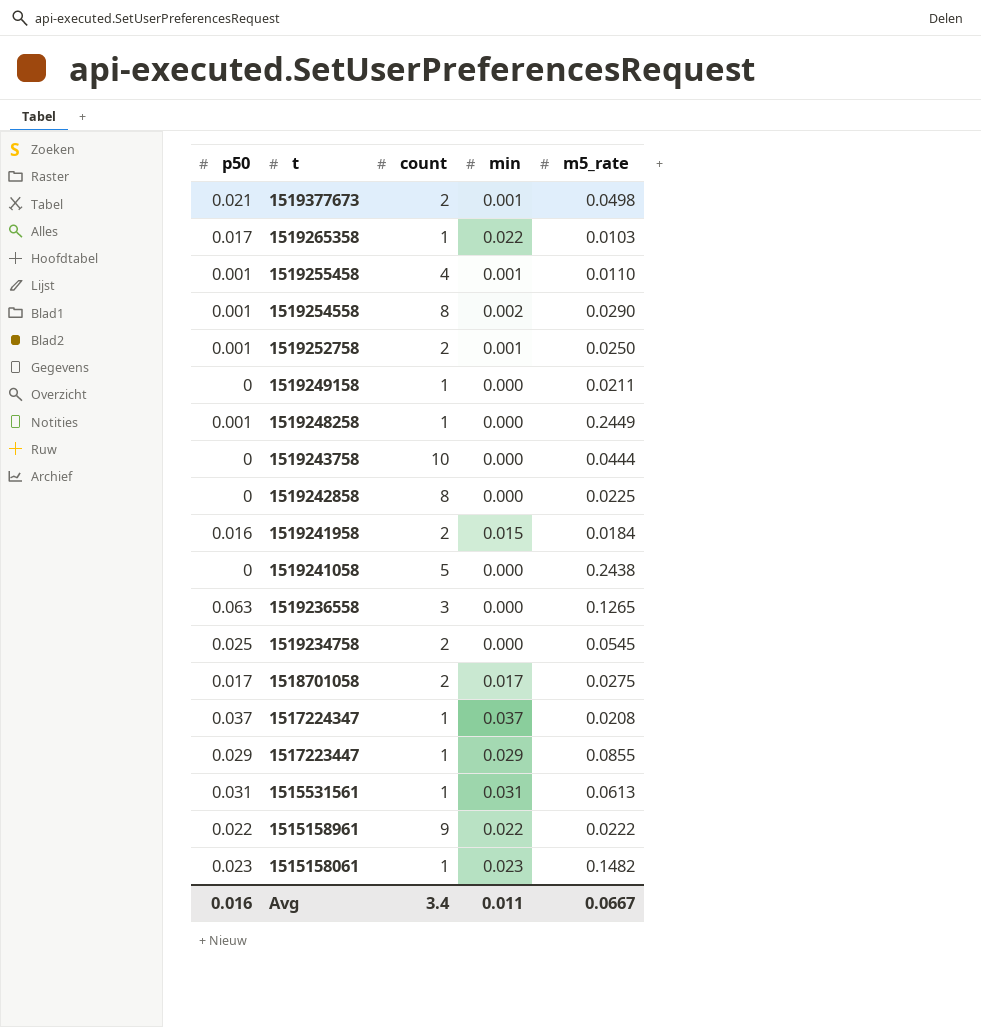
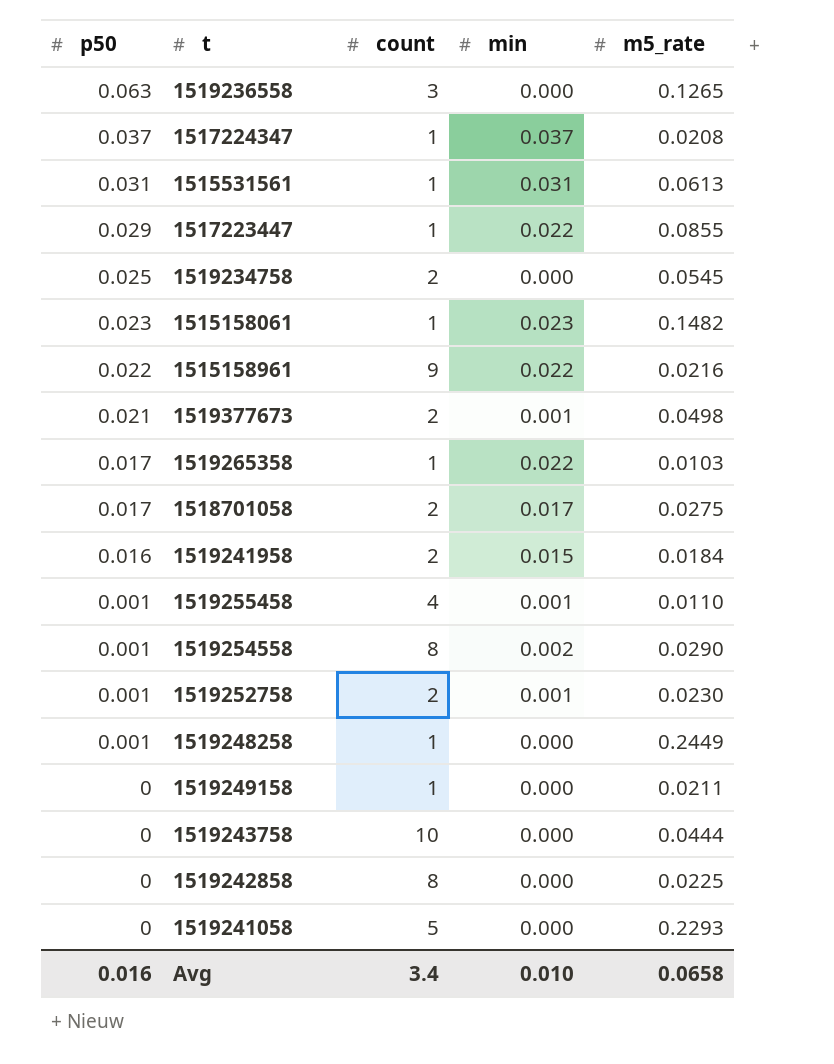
row order: t descending -> p50 descending
1517223447 | min: 0.029 -> 0.022
1515158961 | m5_rate: 0.0222 -> 0.0216
1519252758 | m5_rate: 0.0250 -> 0.0230
1519241058 | m5_rate: 0.2438 -> 0.2293
Avg | min: 0.011 -> 0.010
Avg | m5_rate: 0.0667 -> 0.0658

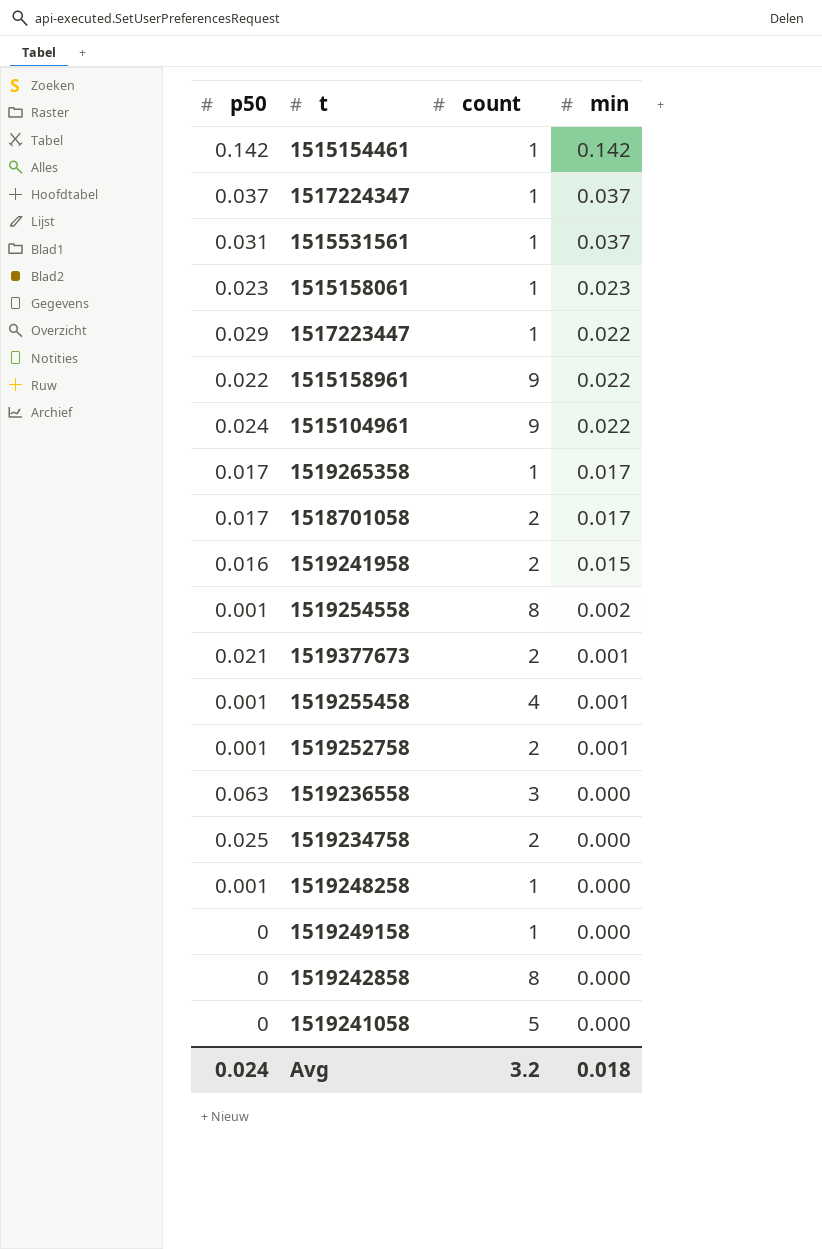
row order: p50 descending -> min descending
column m5_rate | position: 5 -> none
row 1519243758: 0 | 10 | 0.000 | 0.0444 -> none
row 1515154461: none -> 0.142 | 1 | 0.142
1515531561 | min: 0.031 -> 0.037
row 1515104961: none -> 0.024 | 9 | 0.022
1519265358 | min: 0.022 -> 0.017
Avg | p50: 0.016 -> 0.024
Avg | count: 3.4 -> 3.2
Avg | min: 0.010 -> 0.018

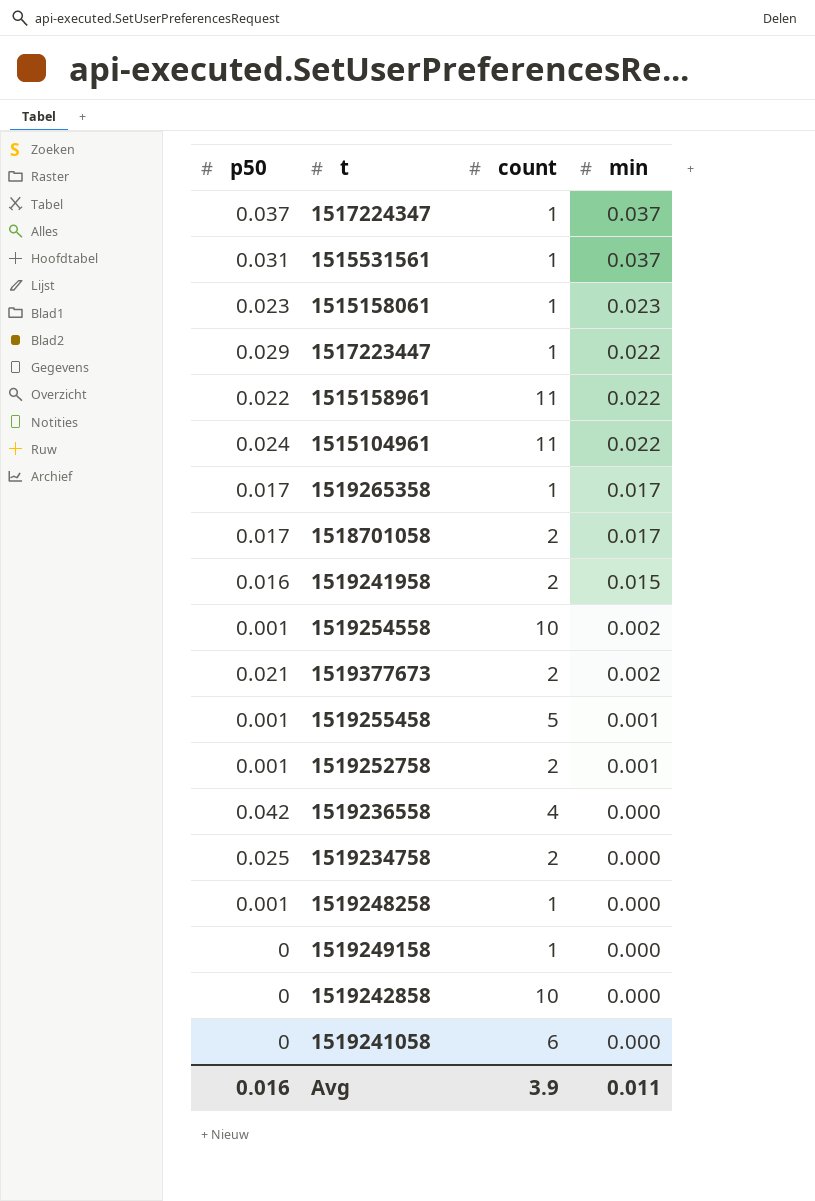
row 1515154461: 0.142 | 1 | 0.142 -> none
1515158961 | count: 9 -> 11
1515104961 | count: 9 -> 11
1519254558 | count: 8 -> 10
1519377673 | min: 0.001 -> 0.002
1519255458 | count: 4 -> 5
1519236558 | p50: 0.063 -> 0.042
1519236558 | count: 3 -> 4
1519242858 | count: 8 -> 10
1519241058 | count: 5 -> 6
Avg | p50: 0.024 -> 0.016
Avg | count: 3.2 -> 3.9
Avg | min: 0.018 -> 0.011

